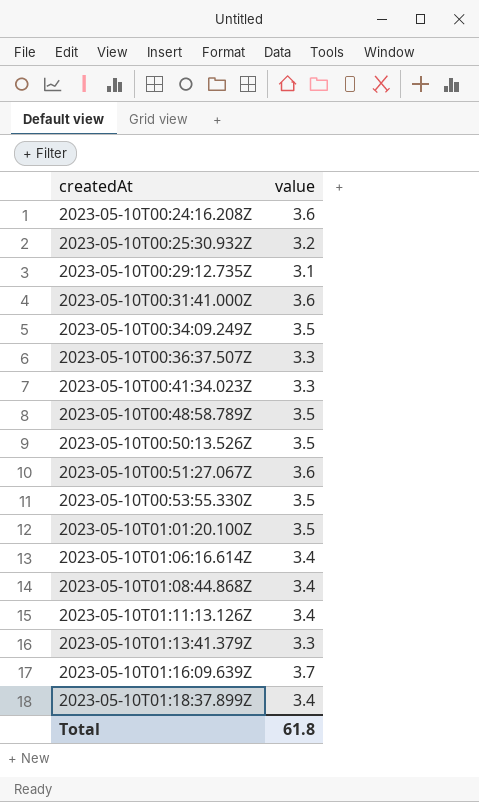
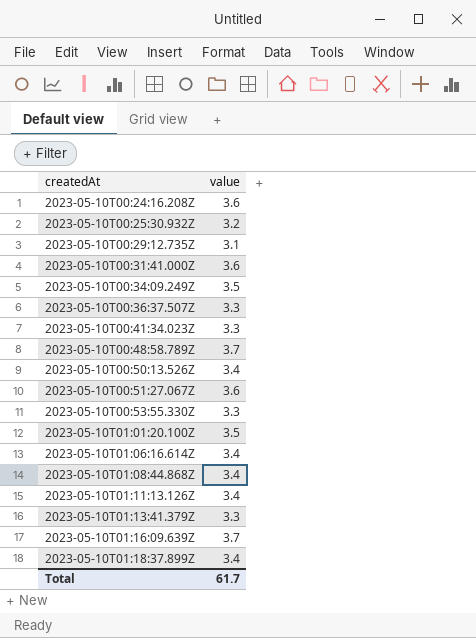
2023-05-10T00:48:58.789Z | value: 3.5 -> 3.7
2023-05-10T00:50:13.526Z | value: 3.5 -> 3.4
2023-05-10T00:53:55.330Z | value: 3.5 -> 3.3
Total | value: 61.8 -> 61.7

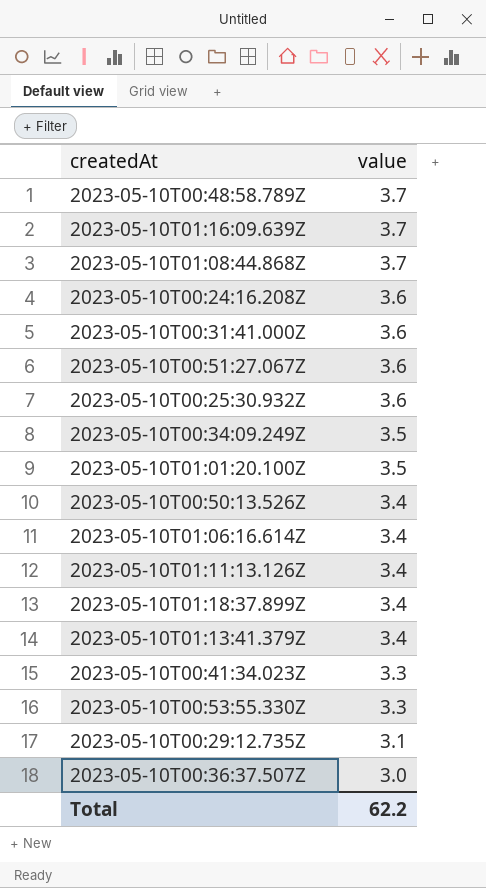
row order: createdAt ascending -> value descending
2023-05-10T01:08:44.868Z | value: 3.4 -> 3.7
2023-05-10T00:25:30.932Z | value: 3.2 -> 3.6
2023-05-10T01:13:41.379Z | value: 3.3 -> 3.4
2023-05-10T00:36:37.507Z | value: 3.3 -> 3.0
Total | value: 61.7 -> 62.2

